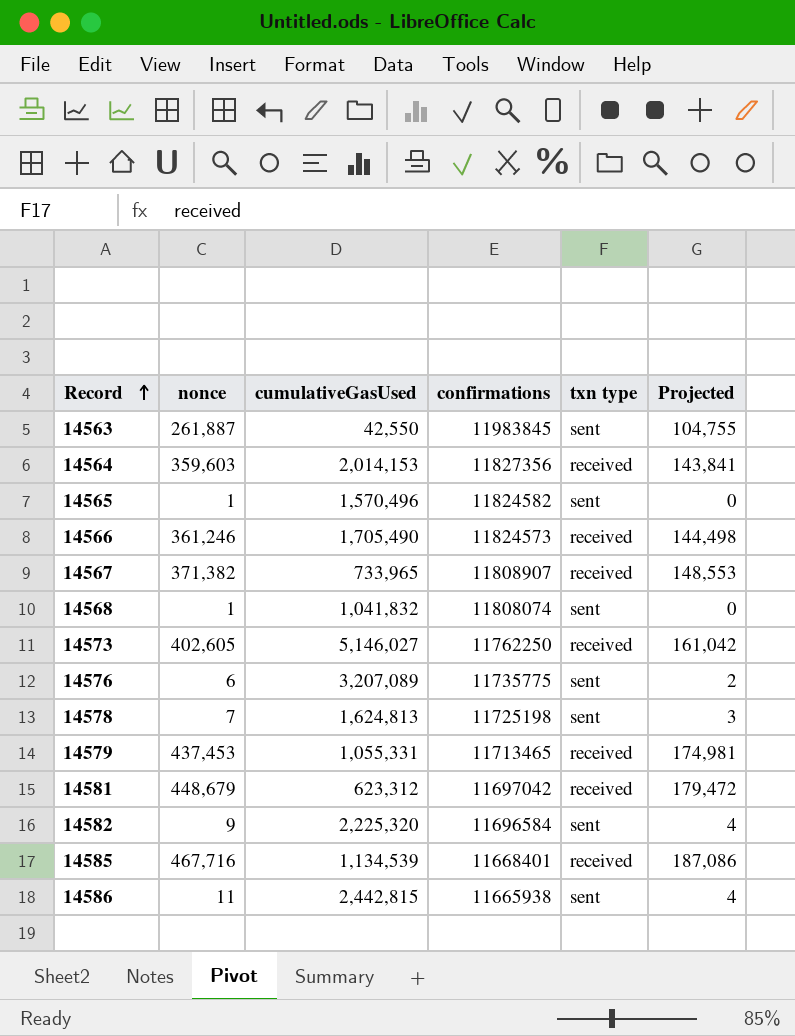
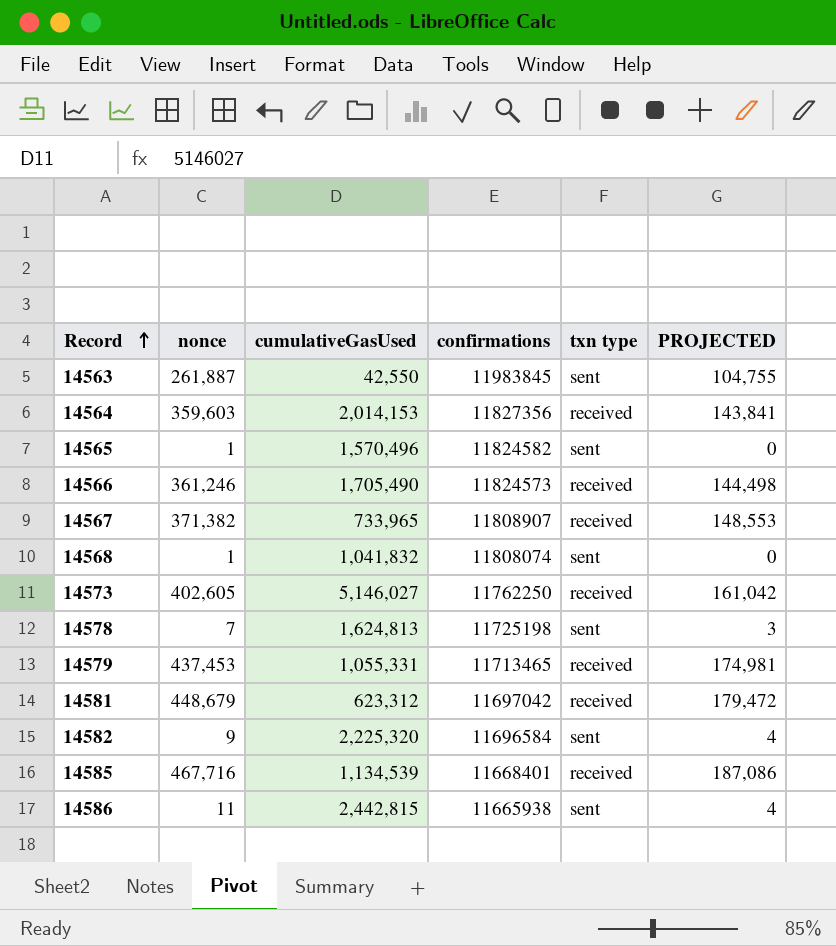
column name: Projected -> PROJECTED
row 14576: 6 | 3,207,089 | 11735775 | sent | 2 -> none

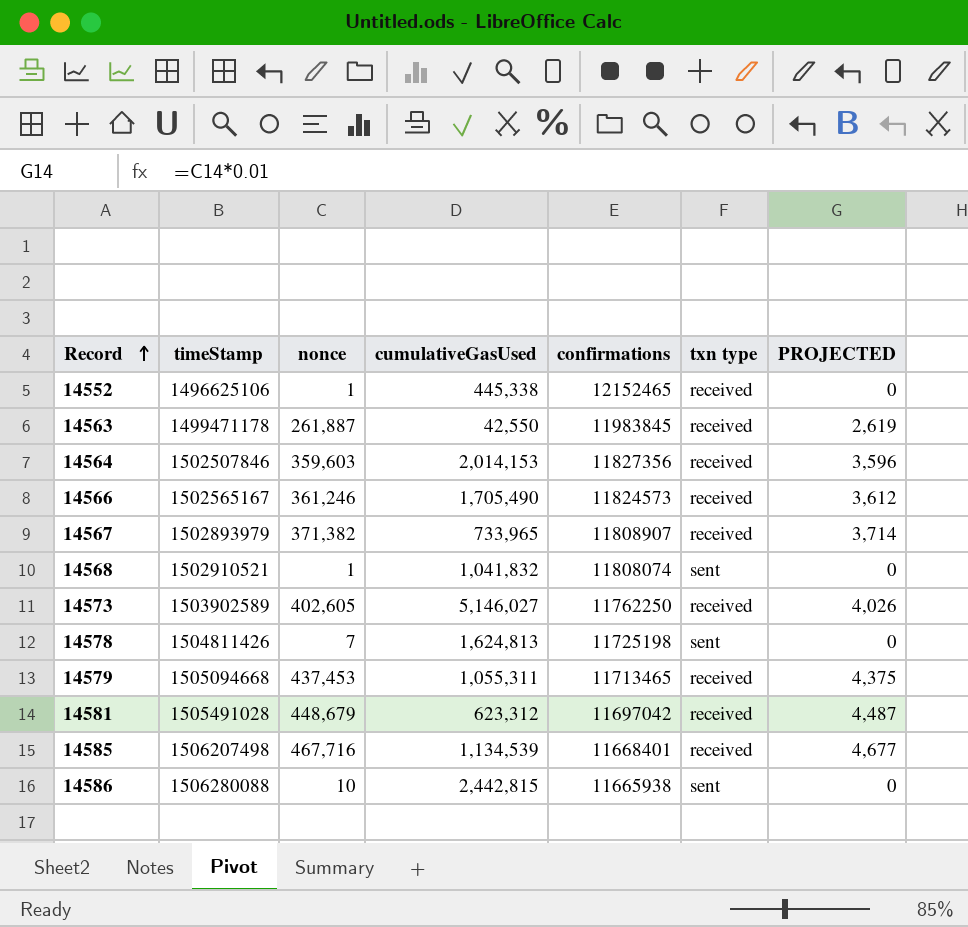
column timeStamp | position: none -> 2
column PROJECTED | formula: [nonce] * 0.4 -> [nonce] * 0.01
row 14565: 1 | 1,570,496 | 11824582 | sent | 0 -> none
row 14582: 9 | 2,225,320 | 11696584 | sent | 4 -> none
row 14552: none -> 1496625106 | 1 | 445,338 | 12152465 | received | 0
14563 | txn type: sent -> received
14579 | cumulativeGasUsed: 1,055,331 -> 1,055,311
14586 | nonce: 11 -> 10

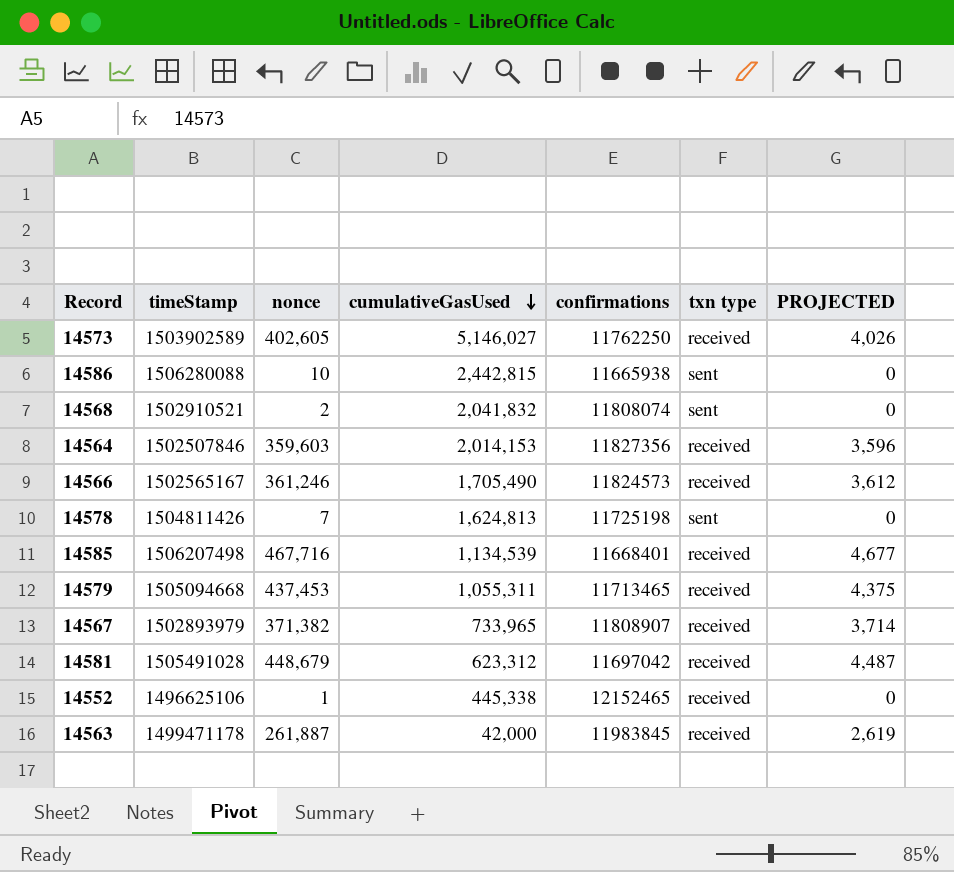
row order: Record ascending -> cumulativeGasUsed descending
14568 | nonce: 1 -> 2
14568 | cumulativeGasUsed: 1,041,832 -> 2,041,832
14563 | cumulativeGasUsed: 42,550 -> 42,000

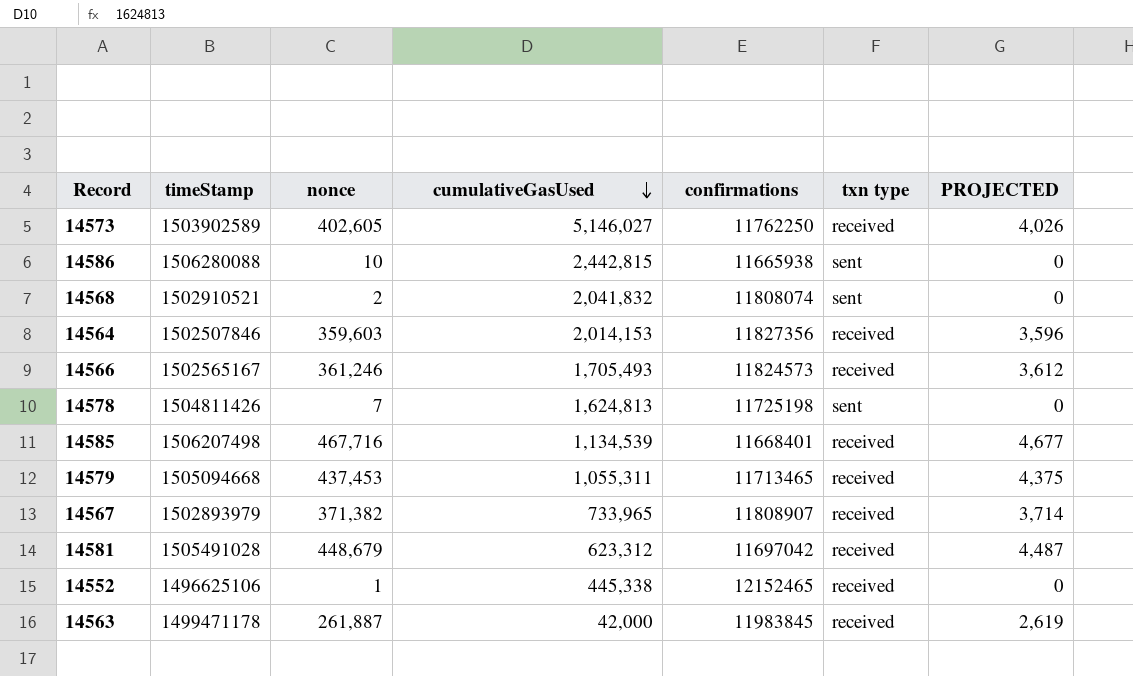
14566 | cumulativeGasUsed: 1,705,490 -> 1,705,493

